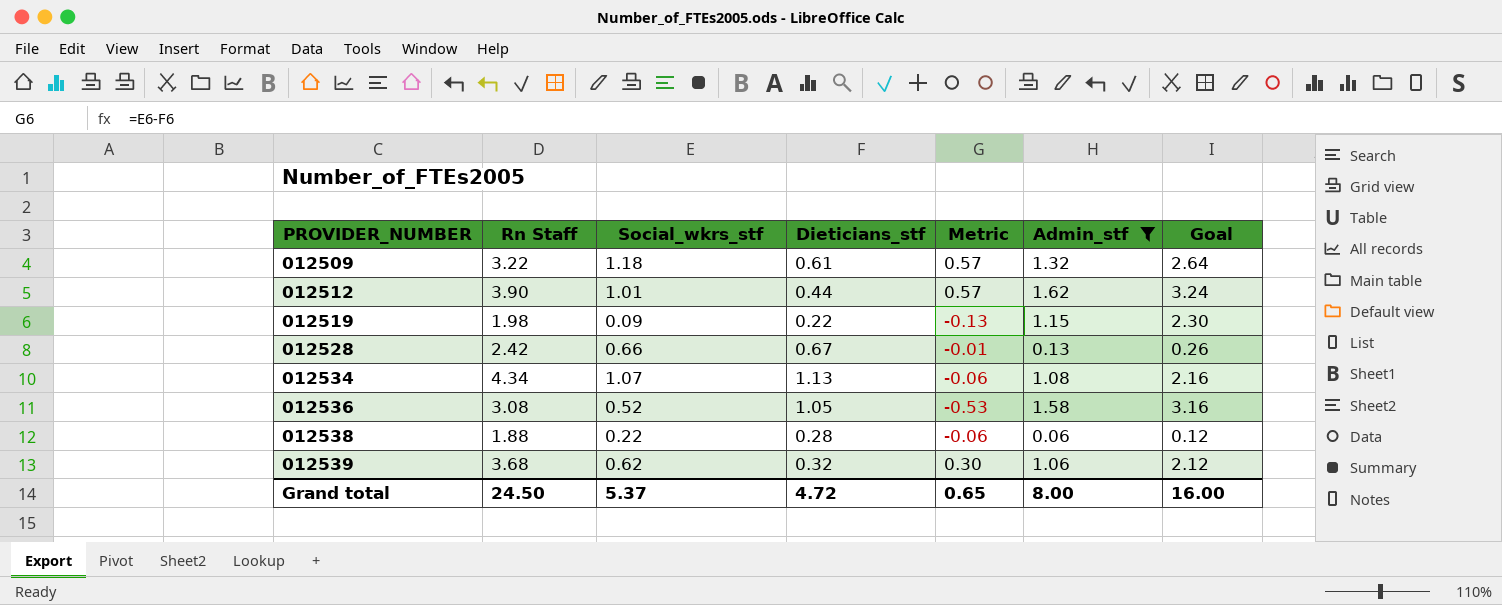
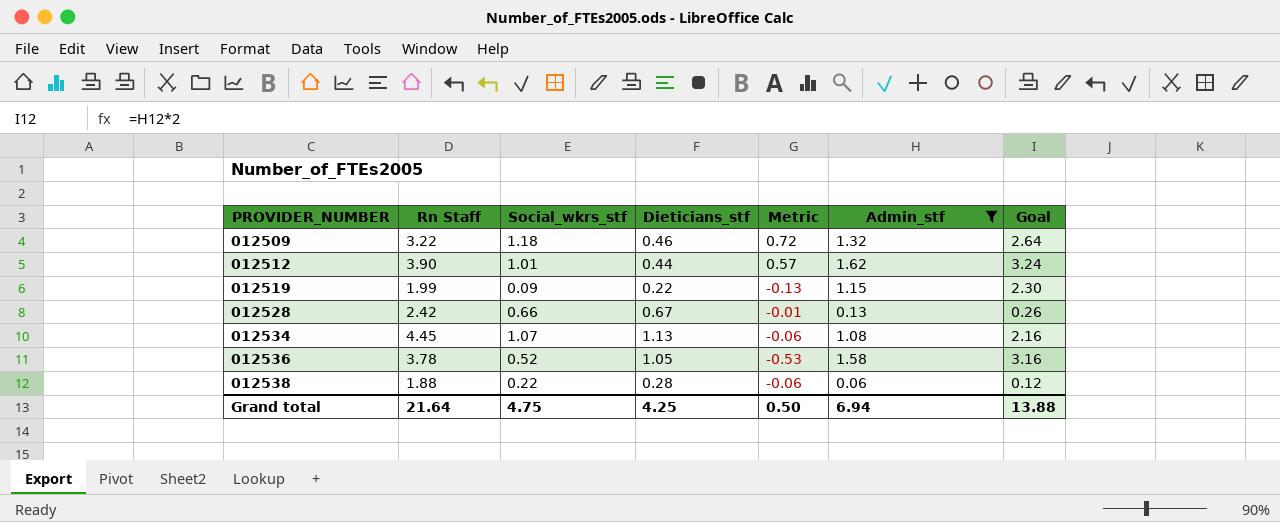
row 012539: 3.68 | 0.62 | 0.32 | 0.30 | 1.06 | 2.12 -> none
012509 | Dieticians_stf: 0.61 -> 0.46
012509 | Metric: 0.57 -> 0.72
012519 | Rn Staff: 1.98 -> 1.99
012534 | Rn Staff: 4.34 -> 4.45
012536 | Rn Staff: 3.08 -> 3.78
Grand total | Rn Staff: 24.50 -> 21.64
Grand total | Social_wkrs_stf: 5.37 -> 4.75
Grand total | Dieticians_stf: 4.72 -> 4.25
Grand total | Metric: 0.65 -> 0.50
Grand total | Admin_stf: 8.00 -> 6.94
Grand total | Goal: 16.00 -> 13.88

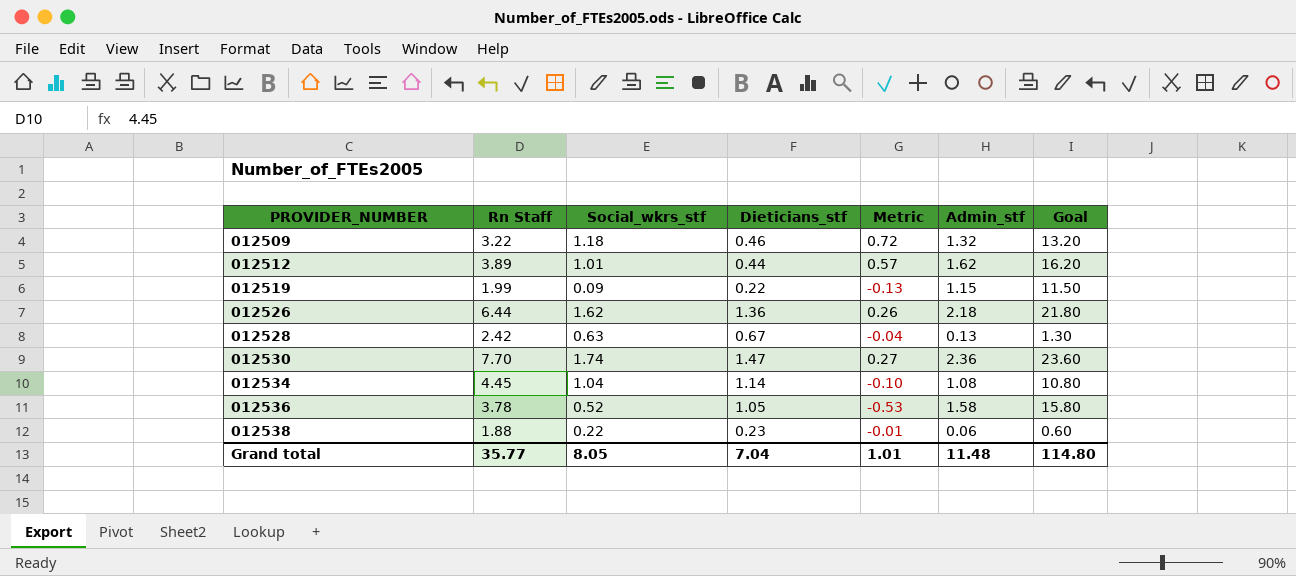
filter: Admin_stf <= 1.62 -> none
column Goal | formula: [Admin_stf] * 2 -> [Admin_stf] * 10
012512 | Rn Staff: 3.90 -> 3.89
012528 | Social_wkrs_stf: 0.66 -> 0.63
012528 | Metric: -0.01 -> -0.04
012534 | Social_wkrs_stf: 1.07 -> 1.04
012534 | Dieticians_stf: 1.13 -> 1.14
012534 | Metric: -0.06 -> -0.10
012538 | Dieticians_stf: 0.28 -> 0.23
012538 | Metric: -0.06 -> -0.01
Grand total | Rn Staff: 21.64 -> 35.77
Grand total | Social_wkrs_stf: 4.75 -> 8.05
Grand total | Dieticians_stf: 4.25 -> 7.04
Grand total | Metric: 0.50 -> 1.01
Grand total | Admin_stf: 6.94 -> 11.48
Grand total | Goal: 13.88 -> 114.80

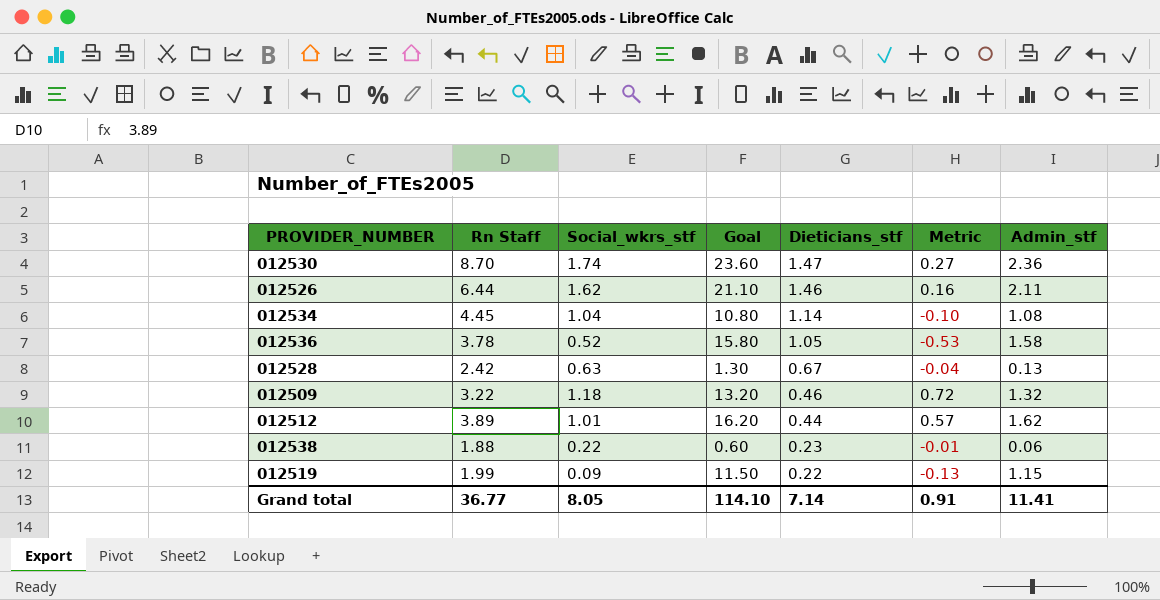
row order: PROVIDER_NUMBER ascending -> Dieticians_stf descending
column Goal | position: 7 -> 4
012530 | Rn Staff: 7.70 -> 8.70
012526 | Goal: 21.80 -> 21.10
012526 | Dieticians_stf: 1.36 -> 1.46
012526 | Metric: 0.26 -> 0.16
012526 | Admin_stf: 2.18 -> 2.11
Grand total | Rn Staff: 35.77 -> 36.77
Grand total | Goal: 114.80 -> 114.10
Grand total | Dieticians_stf: 7.04 -> 7.14
Grand total | Metric: 1.01 -> 0.91
Grand total | Admin_stf: 11.48 -> 11.41

